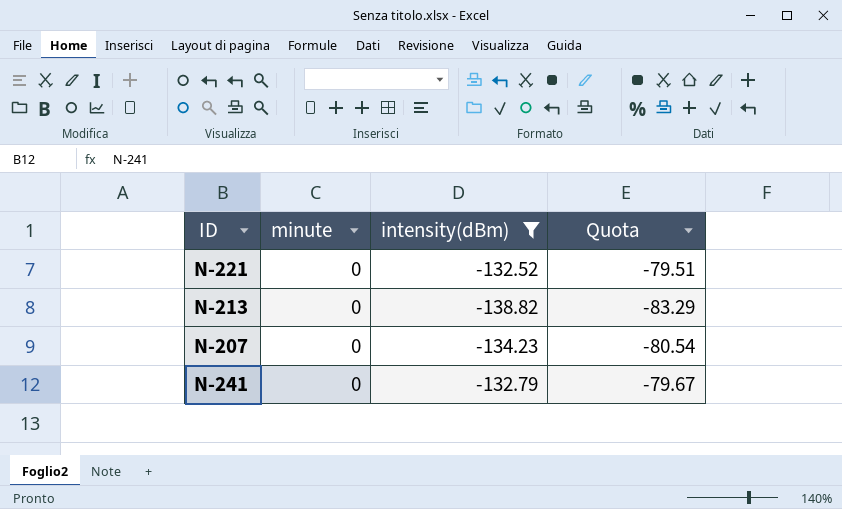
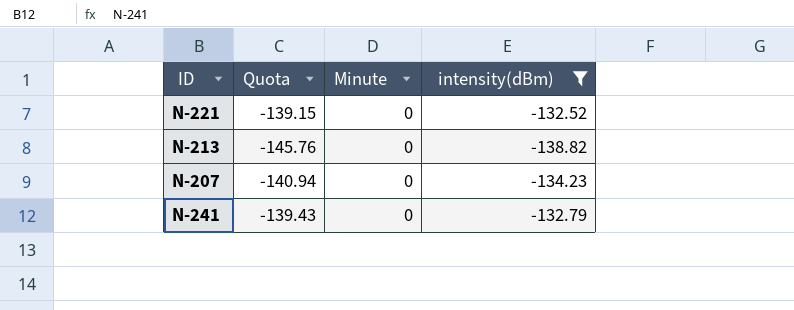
column Quota | formula: [intensity(dBm)] * 0.6 -> [intensity(dBm)] * 1.05
column Quota | position: 4 -> 2
column name: minute -> Minute

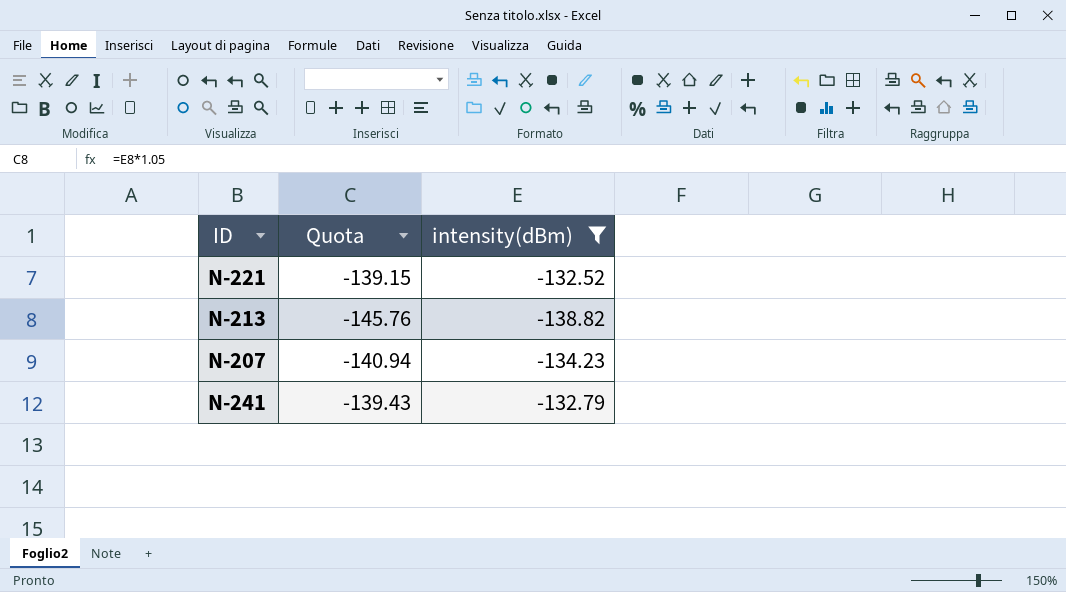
column Minute | position: 3 -> none

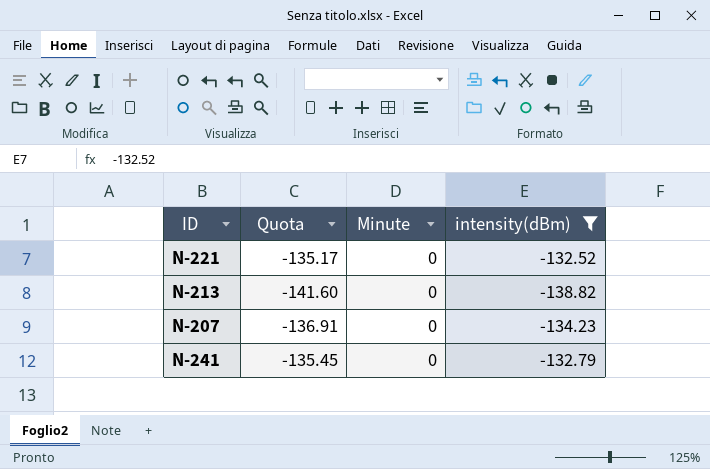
column Quota | formula: [intensity(dBm)] * 1.05 -> [intensity(dBm)] * 1.02
column Minute | position: none -> 3

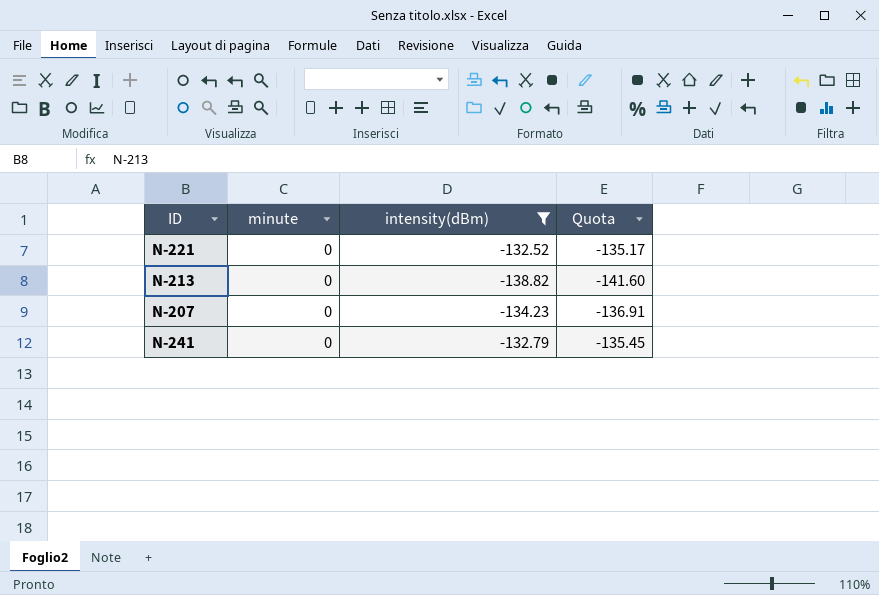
column name: Minute -> minute
column Quota | position: 2 -> 4

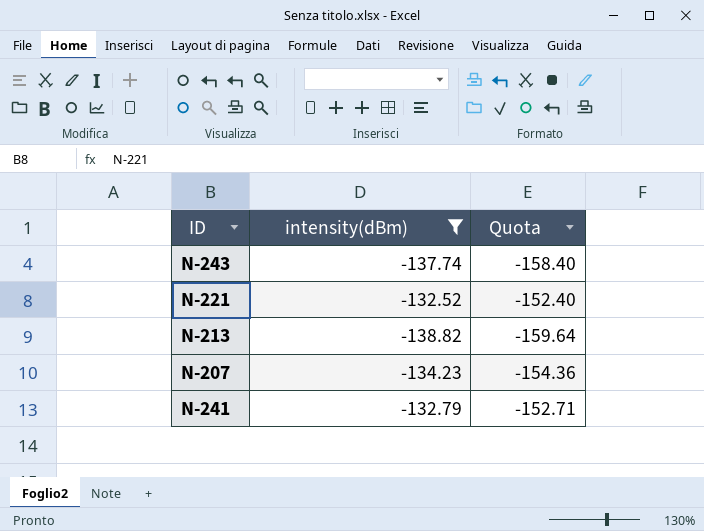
column minute | position: 2 -> none
column Quota | formula: [intensity(dBm)] * 1.02 -> [intensity(dBm)] * 1.15
row N-243: none -> -137.74 | -158.40

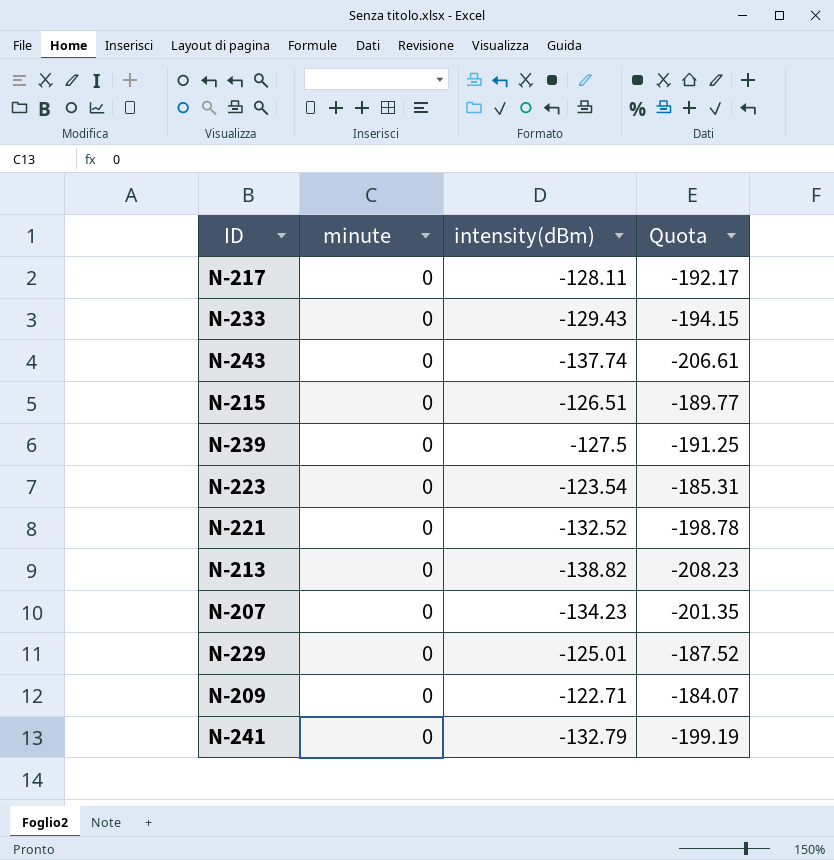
filter: intensity(dBm) <= -132.52 -> none
column minute | position: none -> 2
column Quota | formula: [intensity(dBm)] * 1.15 -> [intensity(dBm)] * 1.5

